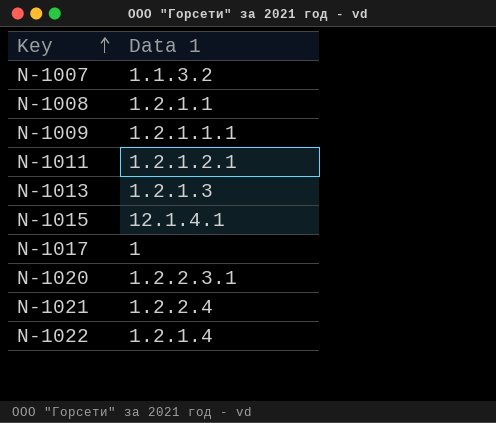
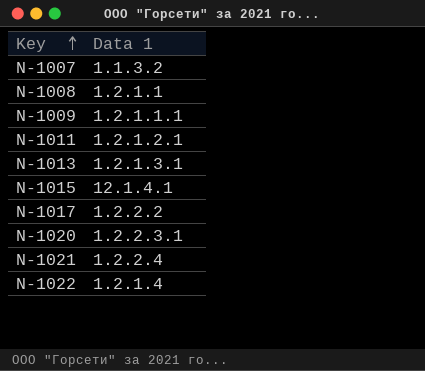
N-1013 | Data 1: 1.2.1.3 -> 1.2.1.3.1
N-1017 | Data 1: 1 -> 1.2.2.2

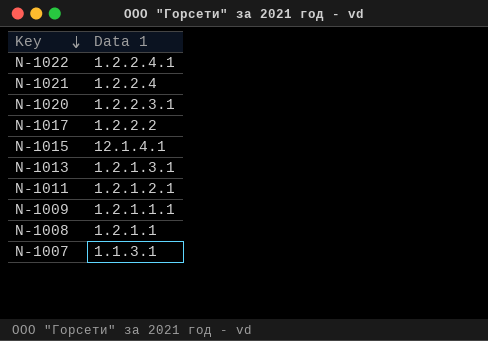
row order: Key ascending -> Key descending
N-1022 | Data 1: 1.2.1.4 -> 1.2.2.4.1
N-1007 | Data 1: 1.1.3.2 -> 1.1.3.1

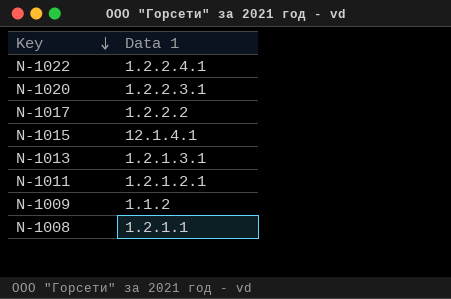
row N-1021: 1.2.2.4 -> none
row N-1007: 1.1.3.1 -> none
N-1009 | Data 1: 1.2.1.1.1 -> 1.1.2

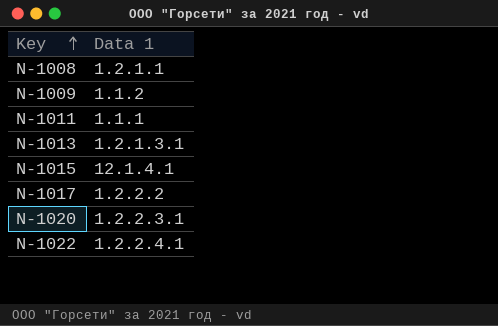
row order: Key descending -> Key ascending
N-1011 | Data 1: 1.2.1.2.1 -> 1.1.1

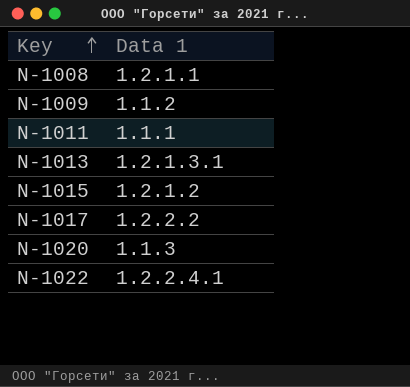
N-1015 | Data 1: 12.1.4.1 -> 1.2.1.2
N-1020 | Data 1: 1.2.2.3.1 -> 1.1.3

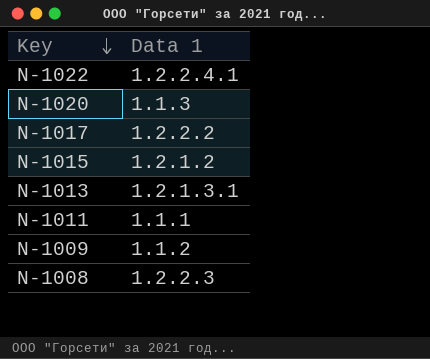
row order: Key ascending -> Key descending
N-1008 | Data 1: 1.2.1.1 -> 1.2.2.3

